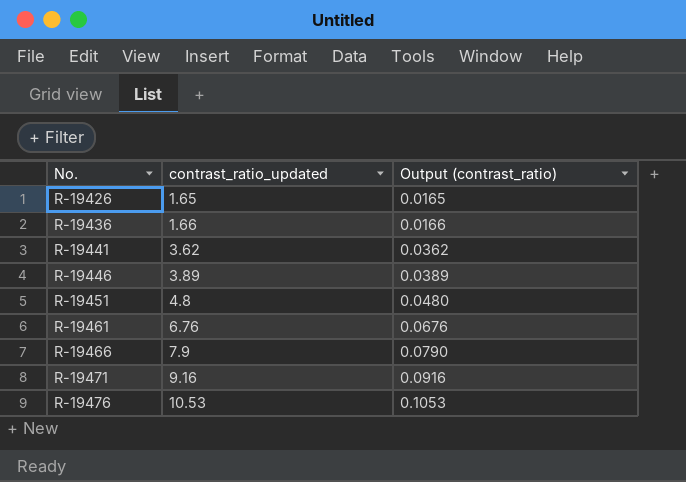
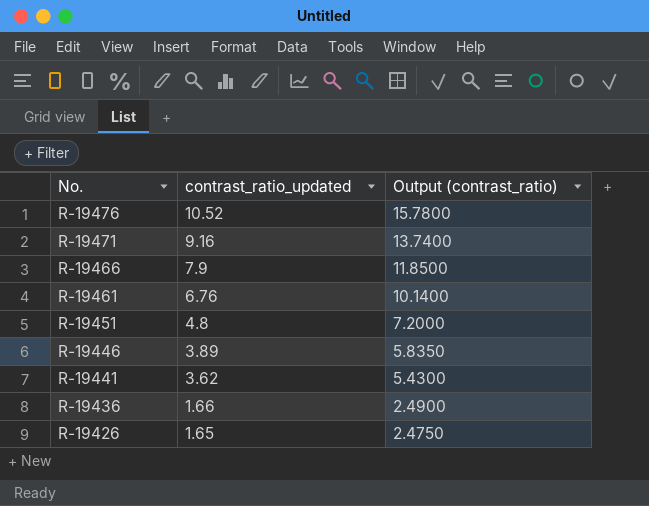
row order: No. ascending -> No. descending
column Output (contrast_ratio) | formula: [contrast_ratio_updated] * 0.01 -> [contrast_ratio_updated] * 1.5
R-19476 | contrast_ratio_updated: 10.53 -> 10.52

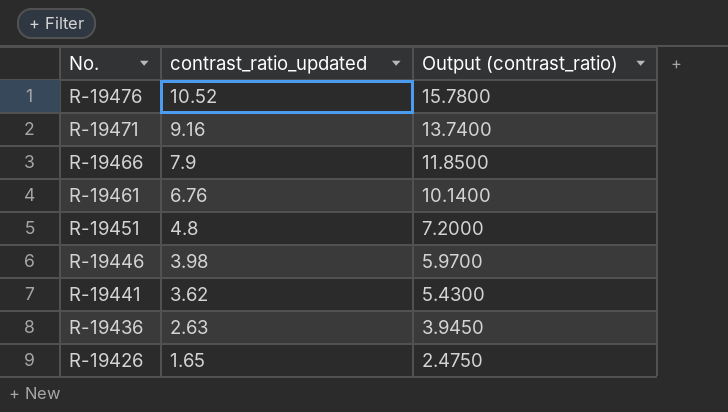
R-19446 | contrast_ratio_updated: 3.89 -> 3.98
R-19446 | Output (contrast_ratio): 5.8350 -> 5.9700
R-19436 | contrast_ratio_updated: 1.66 -> 2.63
R-19436 | Output (contrast_ratio): 2.4900 -> 3.9450

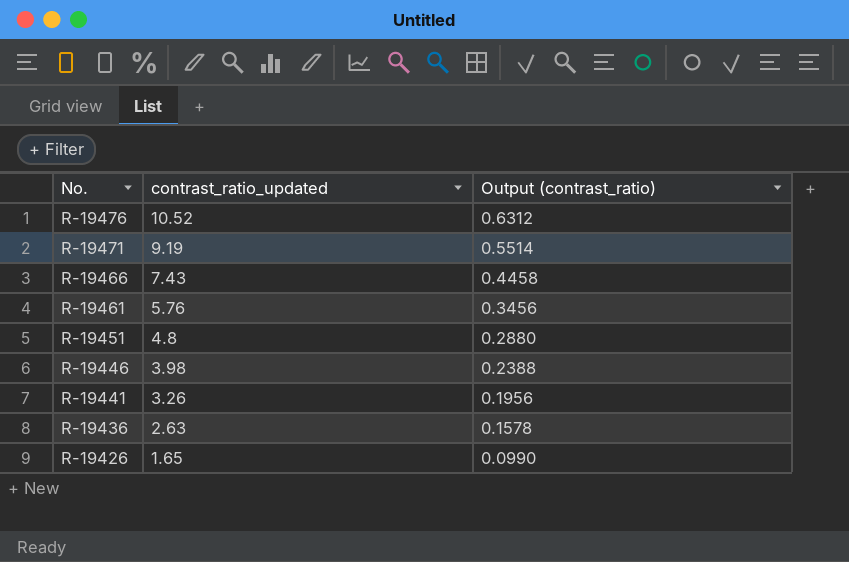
column Output (contrast_ratio) | formula: [contrast_ratio_updated] * 1.5 -> [contrast_ratio_updated] * 0.06
R-19471 | contrast_ratio_updated: 9.16 -> 9.19
R-19466 | contrast_ratio_updated: 7.9 -> 7.43
R-19461 | contrast_ratio_updated: 6.76 -> 5.76
R-19441 | contrast_ratio_updated: 3.62 -> 3.26

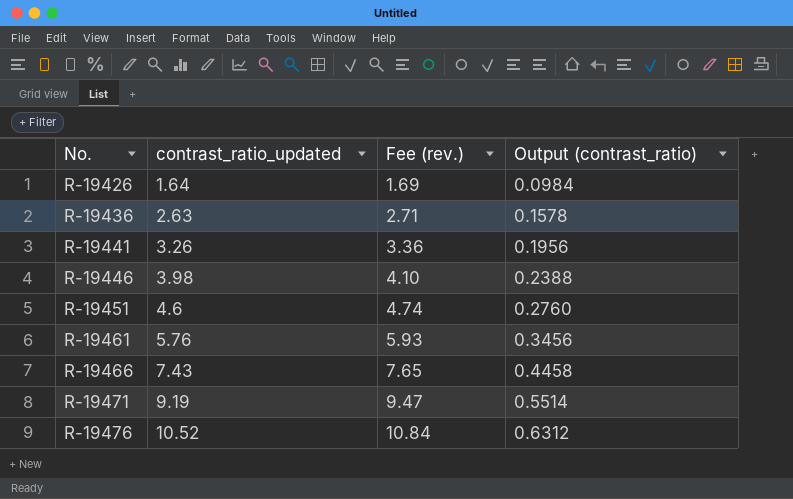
row order: No. descending -> No. ascending
column Fee (rev.) | formula: none -> [contrast_ratio_updated] * 1.03
R-19426 | contrast_ratio_updated: 1.65 -> 1.64
R-19426 | Output (contrast_ratio): 0.0990 -> 0.0984
R-19451 | contrast_ratio_updated: 4.8 -> 4.6
R-19451 | Output (contrast_ratio): 0.2880 -> 0.2760

